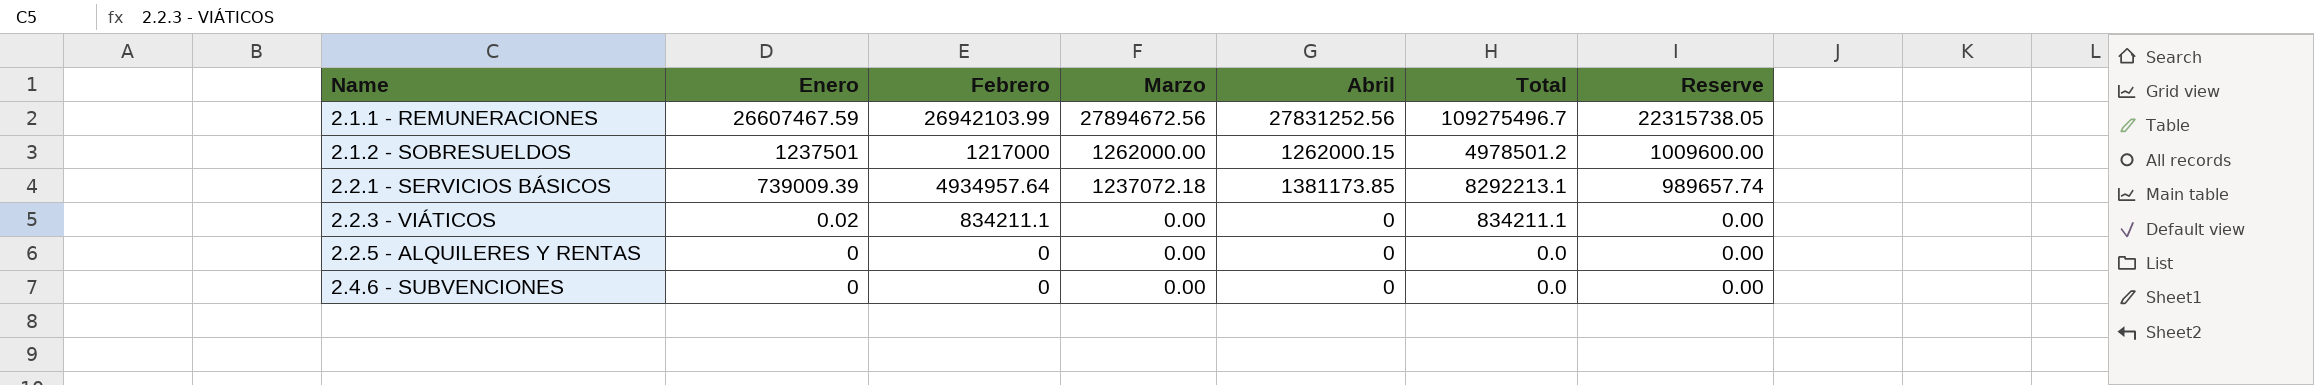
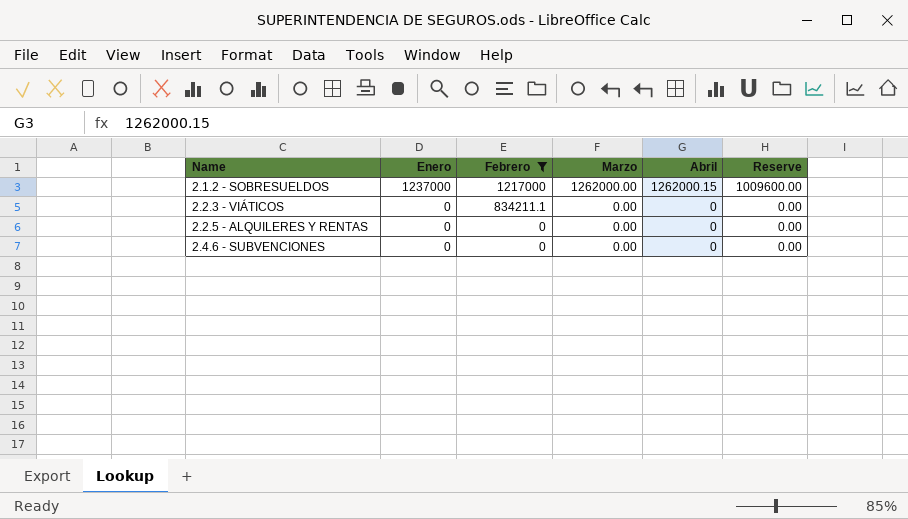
filter: none -> Febrero <= 1217000
column Total | formula: [Enero] + [Febrero] + [Marzo] + [Abril] -> none
2.1.2 - SOBRESUELDOS | Enero: 1237501 -> 1237000
2.2.3 - VIÁTICOS | Enero: 0.02 -> 0

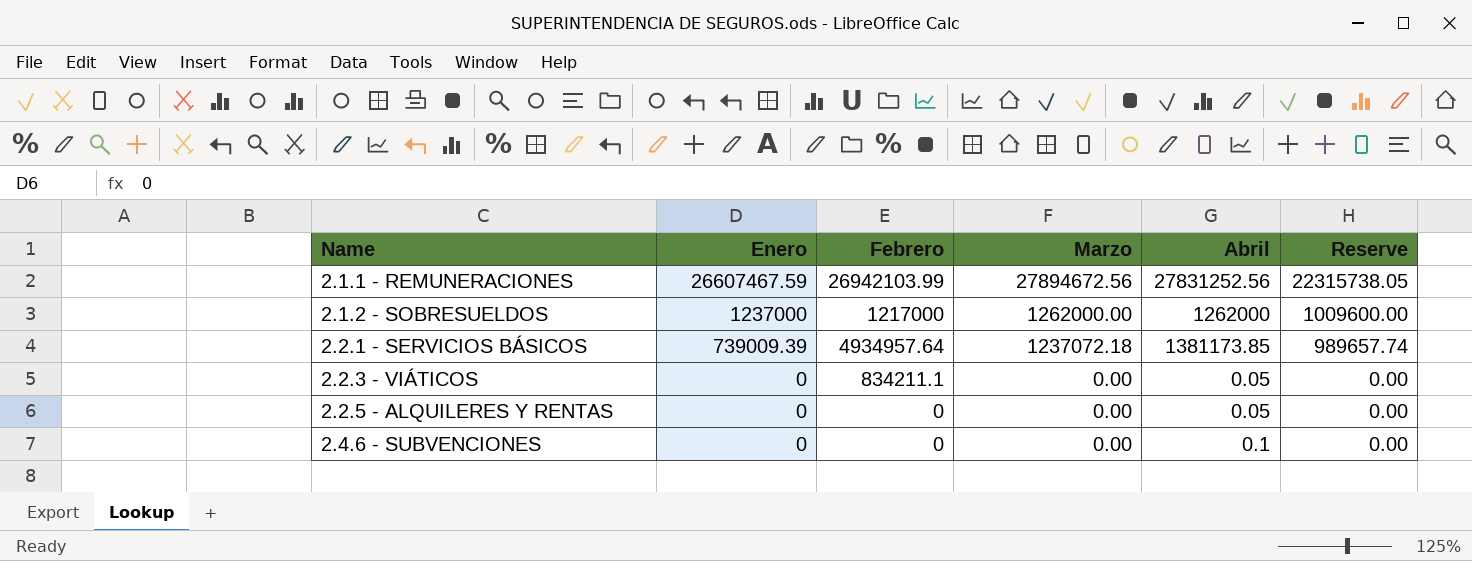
filter: Febrero <= 1217000 -> none
2.1.2 - SOBRESUELDOS | Abril: 1262000.15 -> 1262000
2.2.3 - VIÁTICOS | Abril: 0 -> 0.05
2.2.5 - ALQUILERES Y RENTAS | Abril: 0 -> 0.05
2.4.6 - SUBVENCIONES | Abril: 0 -> 0.1

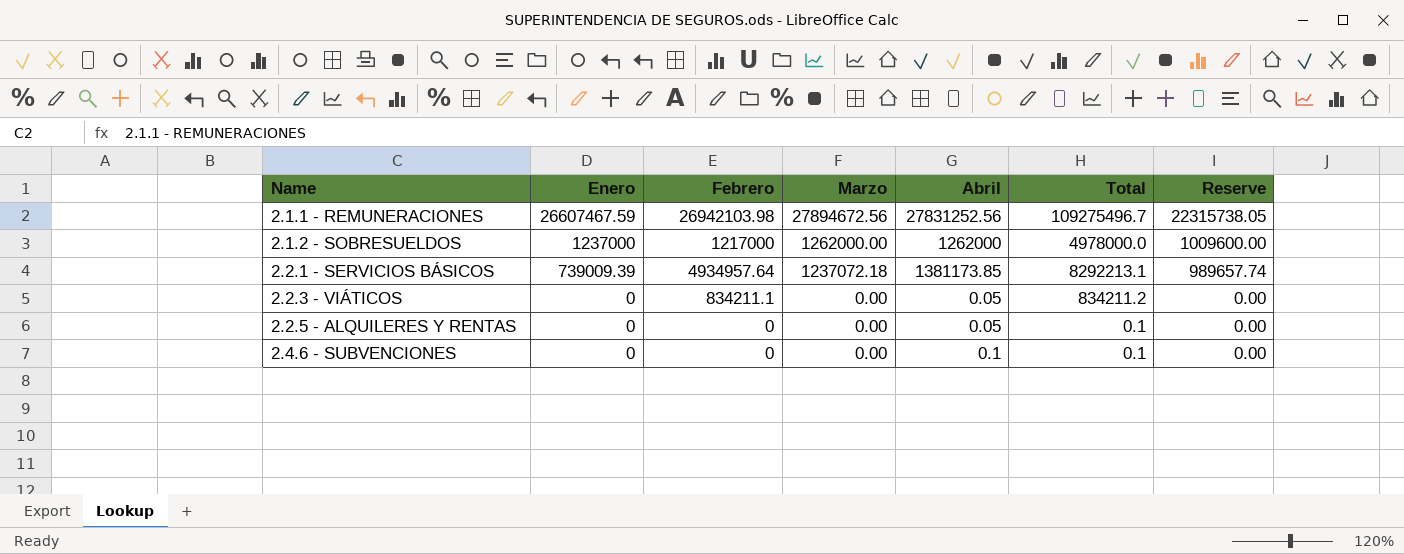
column Total | formula: none -> [Enero] + [Febrero] + [Marzo] + [Abril]
2.1.1 - REMUNERACIONES | Febrero: 26942103.99 -> 26942103.98

